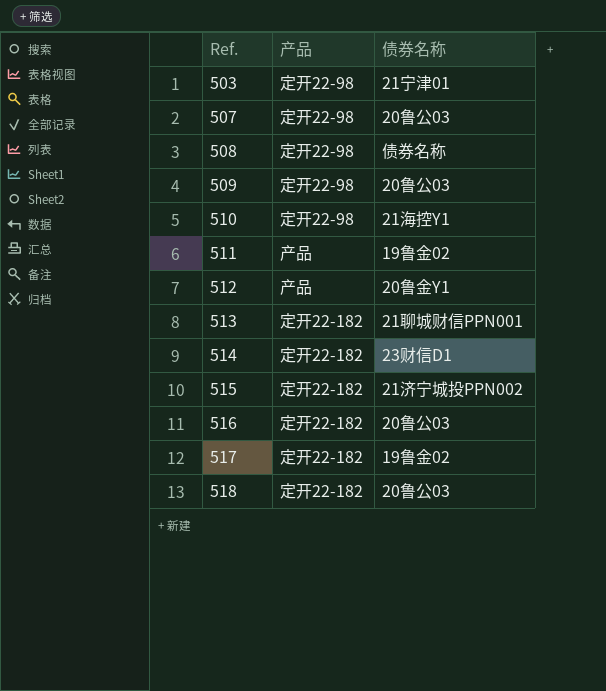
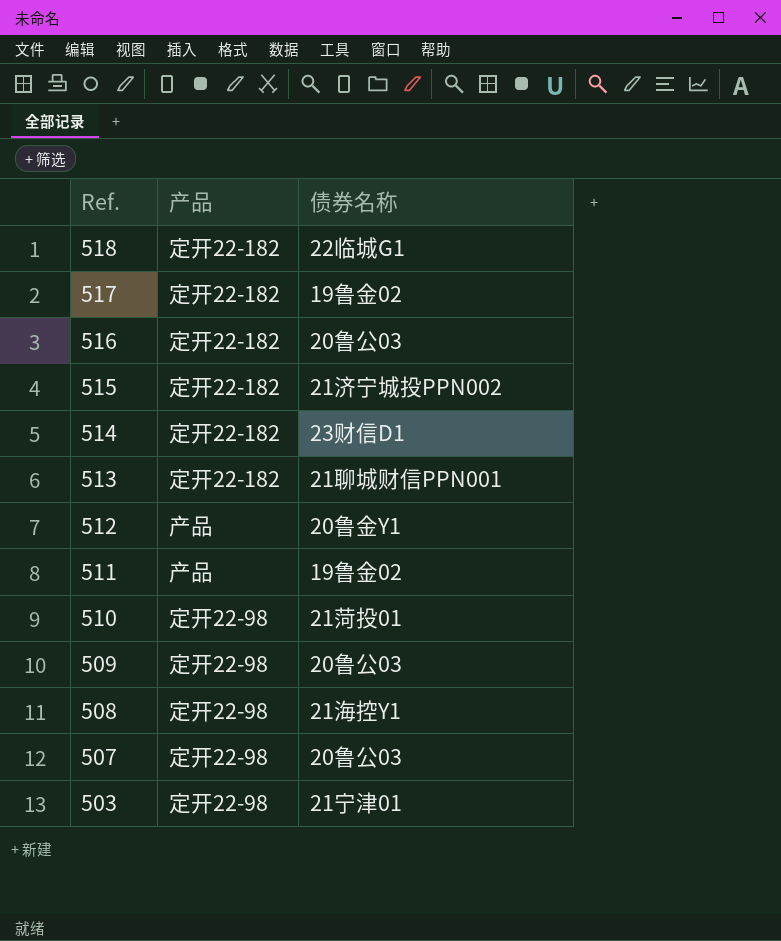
row order: Ref. ascending -> Ref. descending
518 | 债券名称: 20鲁公03 -> 22临城G1
510 | 债券名称: 21海控Y1 -> 21菏投01
508 | 债券名称: 债券名称 -> 21海控Y1

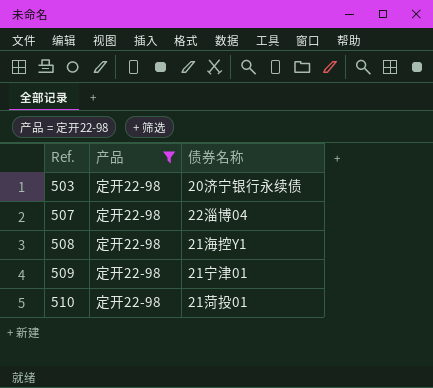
filter: none -> 产品 = 定开22-98
row order: Ref. descending -> Ref. ascending
503 | 债券名称: 21宁津01 -> 20济宁银行永续债
507 | 债券名称: 20鲁公03 -> 22淄博04
509 | 债券名称: 20鲁公03 -> 21宁津01

